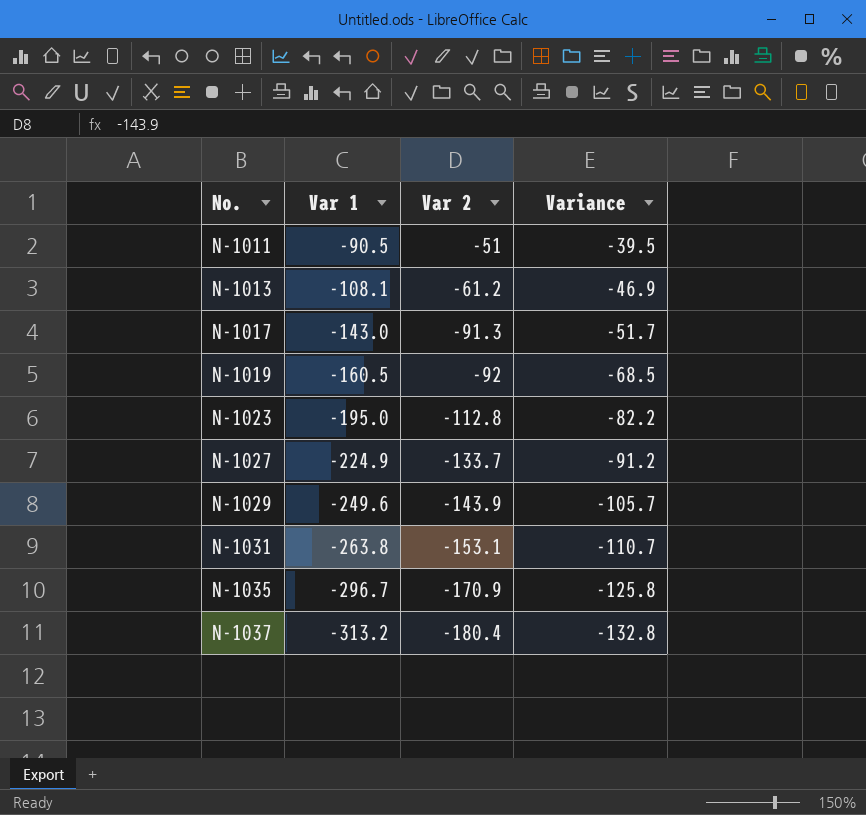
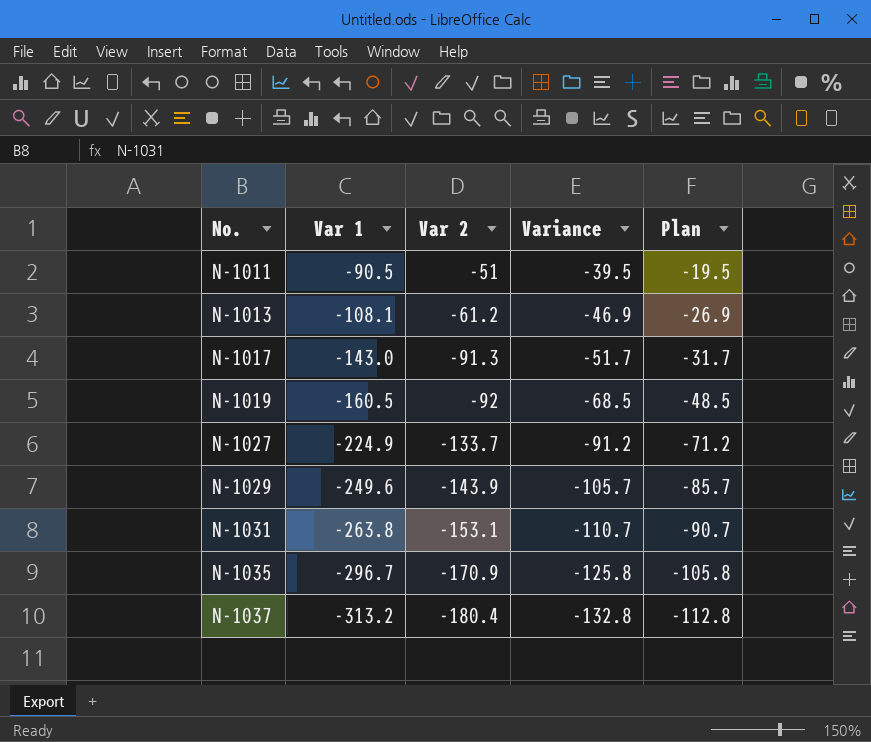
column Plan | formula: none -> [Variance] + 20
row N-1023: -195.0 | -112.8 | -82.2 -> none

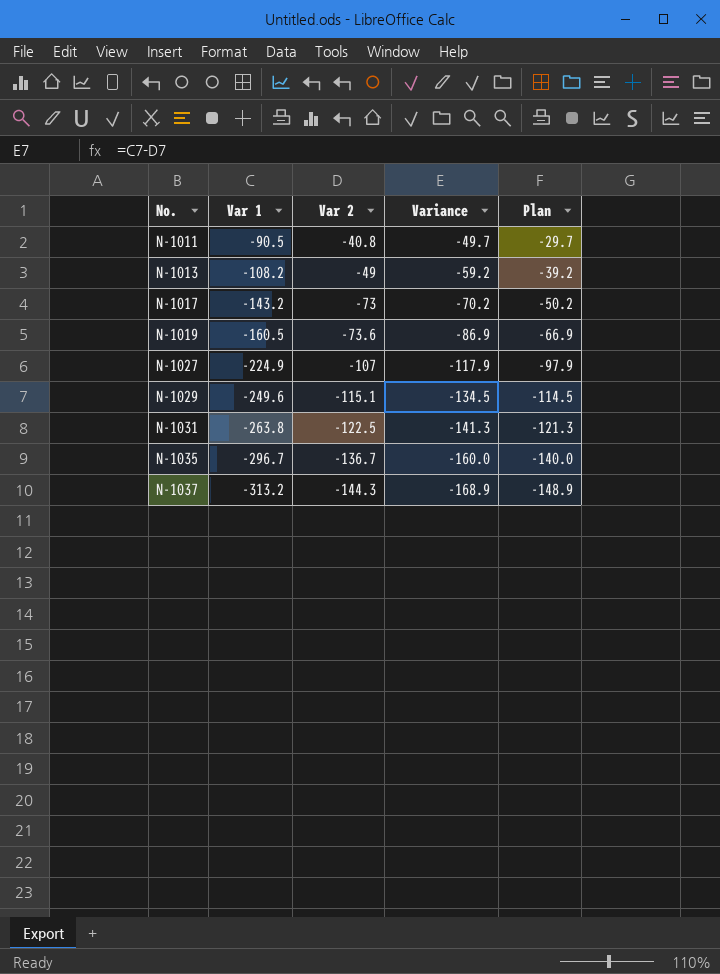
N-1011 | Var 2: -51 -> -40.8
N-1011 | Variance: -39.5 -> -49.7
N-1011 | Plan: -19.5 -> -29.7
N-1013 | Var 1: -108.1 -> -108.2
N-1013 | Var 2: -61.2 -> -49
N-1013 | Variance: -46.9 -> -59.2
N-1013 | Plan: -26.9 -> -39.2
N-1017 | Var 1: -143.0 -> -143.2
N-1017 | Var 2: -91.3 -> -73
N-1017 | Variance: -51.7 -> -70.2
N-1017 | Plan: -31.7 -> -50.2
N-1019 | Var 2: -92 -> -73.6
N-1019 | Variance: -68.5 -> -86.9
N-1019 | Plan: -48.5 -> -66.9
N-1027 | Var 2: -133.7 -> -107
N-1027 | Variance: -91.2 -> -117.9
N-1027 | Plan: -71.2 -> -97.9
N-1029 | Var 2: -143.9 -> -115.1
N-1029 | Variance: -105.7 -> -134.5
N-1029 | Plan: -85.7 -> -114.5
N-1031 | Var 2: -153.1 -> -122.5
N-1031 | Variance: -110.7 -> -141.3
N-1031 | Plan: -90.7 -> -121.3
N-1035 | Var 2: -170.9 -> -136.7
N-1035 | Variance: -125.8 -> -160.0
N-1035 | Plan: -105.8 -> -140.0
N-1037 | Var 2: -180.4 -> -144.3
N-1037 | Variance: -132.8 -> -168.9
N-1037 | Plan: -112.8 -> -148.9

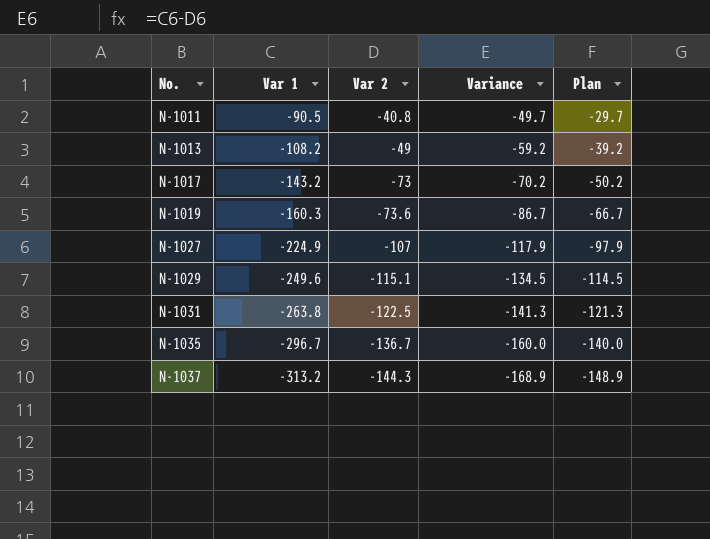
N-1019 | Var 1: -160.5 -> -160.3
N-1019 | Variance: -86.9 -> -86.7
N-1019 | Plan: -66.9 -> -66.7

